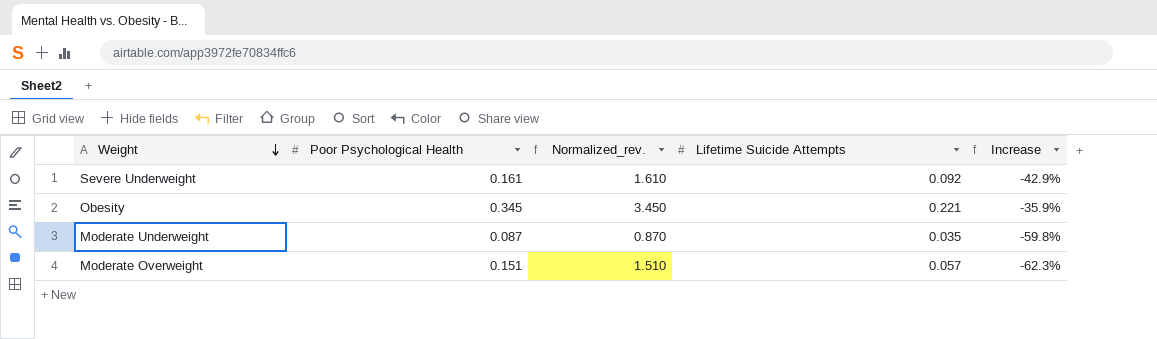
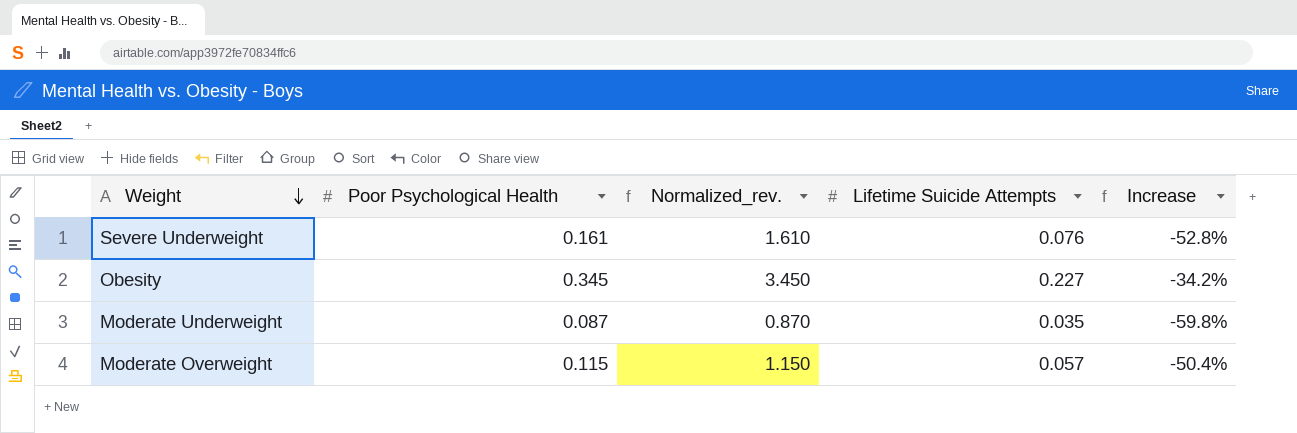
Severe Underweight | Lifetime Suicide Attempts: 0.092 -> 0.076
Severe Underweight | Increase: -42.9% -> -52.8%
Obesity | Lifetime Suicide Attempts: 0.221 -> 0.227
Obesity | Increase: -35.9% -> -34.2%
Moderate Overweight | Poor Psychological Health: 0.151 -> 0.115
Moderate Overweight | Normalized_rev.: 1.510 -> 1.150
Moderate Overweight | Increase: -62.3% -> -50.4%

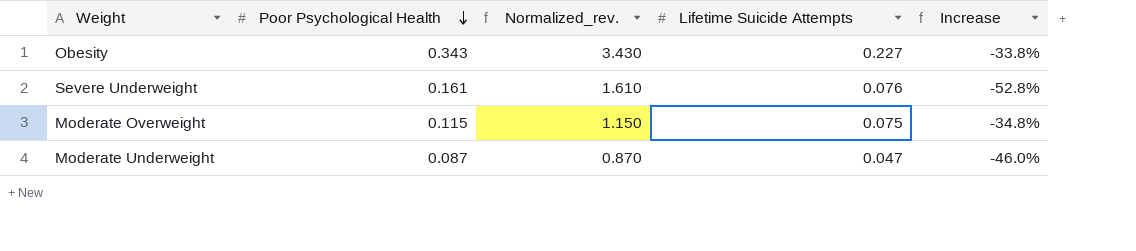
row order: Weight descending -> Poor Psychological Health descending
Obesity | Poor Psychological Health: 0.345 -> 0.343
Obesity | Normalized_rev.: 3.450 -> 3.430
Obesity | Increase: -34.2% -> -33.8%
Moderate Overweight | Lifetime Suicide Attempts: 0.057 -> 0.075
Moderate Overweight | Increase: -50.4% -> -34.8%
Moderate Underweight | Lifetime Suicide Attempts: 0.035 -> 0.047
Moderate Underweight | Increase: -59.8% -> -46.0%

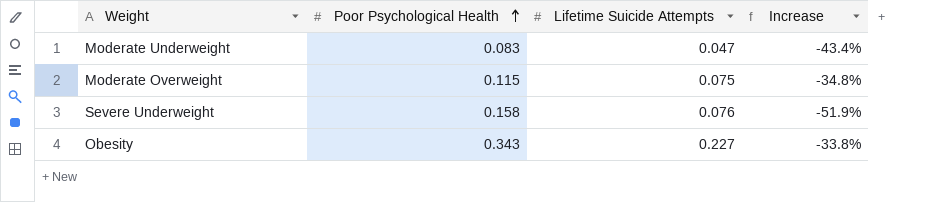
row order: Poor Psychological Health descending -> Poor Psychological Health ascending
column Normalized_rev. | formula: [Poor Psychological Health] * 10 -> none
Moderate Underweight | Poor Psychological Health: 0.087 -> 0.083
Moderate Underweight | Increase: -46.0% -> -43.4%
Severe Underweight | Poor Psychological Health: 0.161 -> 0.158
Severe Underweight | Increase: -52.8% -> -51.9%

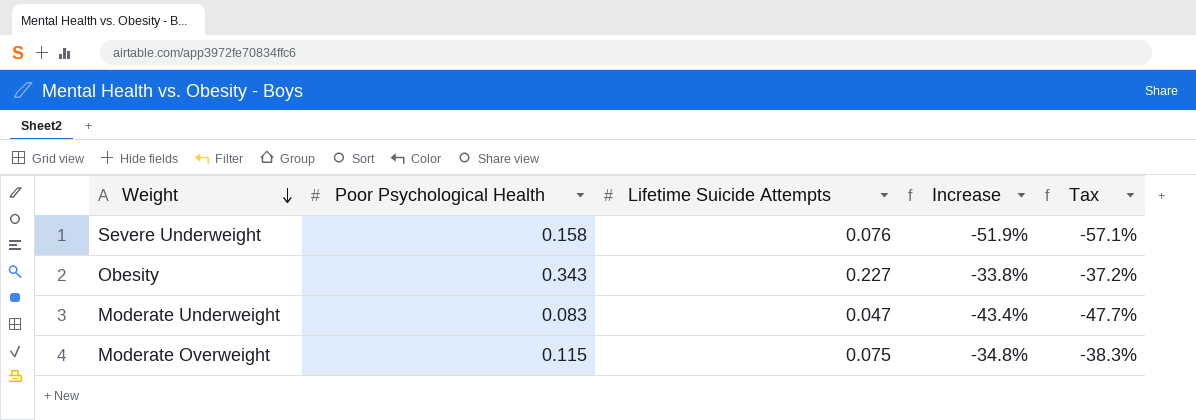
row order: Poor Psychological Health ascending -> Weight descending
column Tax | formula: none -> [Increase] * 1.1

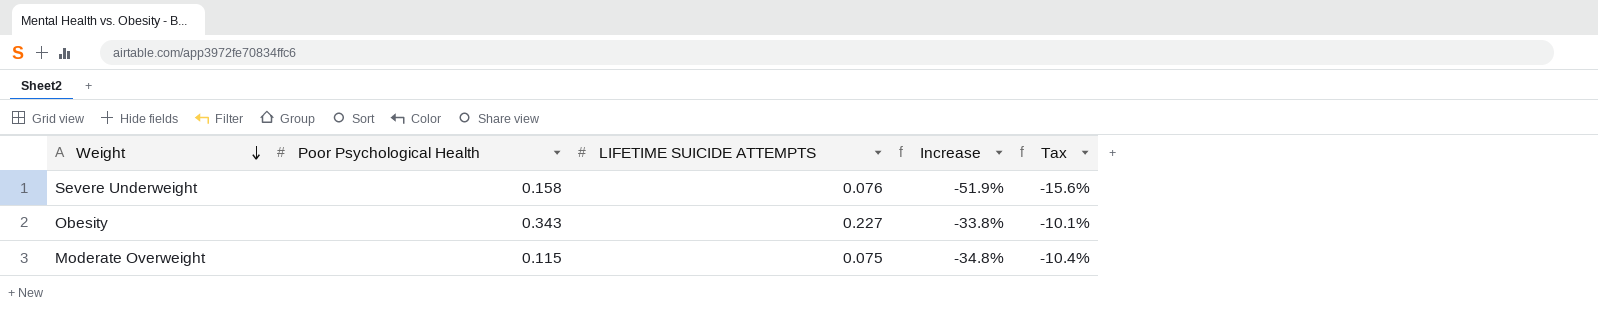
column name: Lifetime Suicide Attempts -> LIFETIME SUICIDE ATTEMPTS
column Tax | formula: [Increase] * 1.1 -> [Increase] * 0.3
row Moderate Underweight: 0.083 | 0.047 | -43.4% | -47.7% -> none

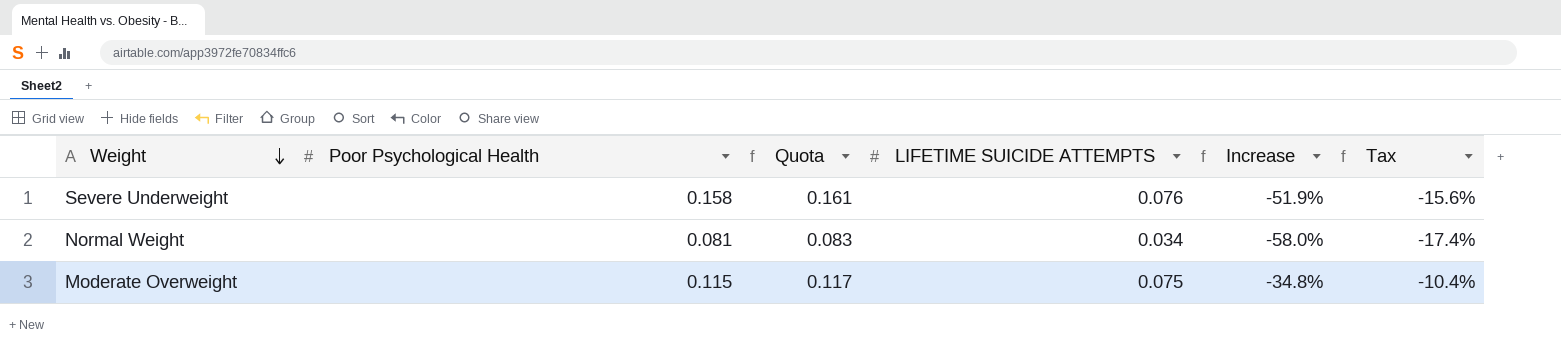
column Quota | formula: none -> [Poor Psychological Health] * 1.02
row Obesity: 0.343 | 0.227 | -33.8% | -10.1% -> none
row Normal Weight: none -> 0.081 | 0.083 | 0.034 | -58.0% | -17.4%

